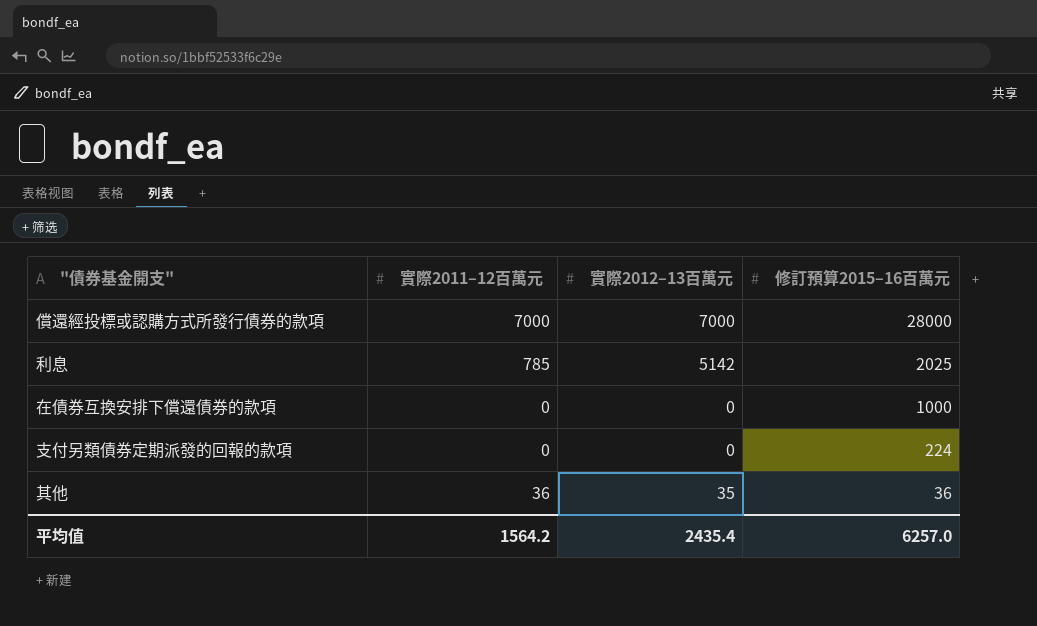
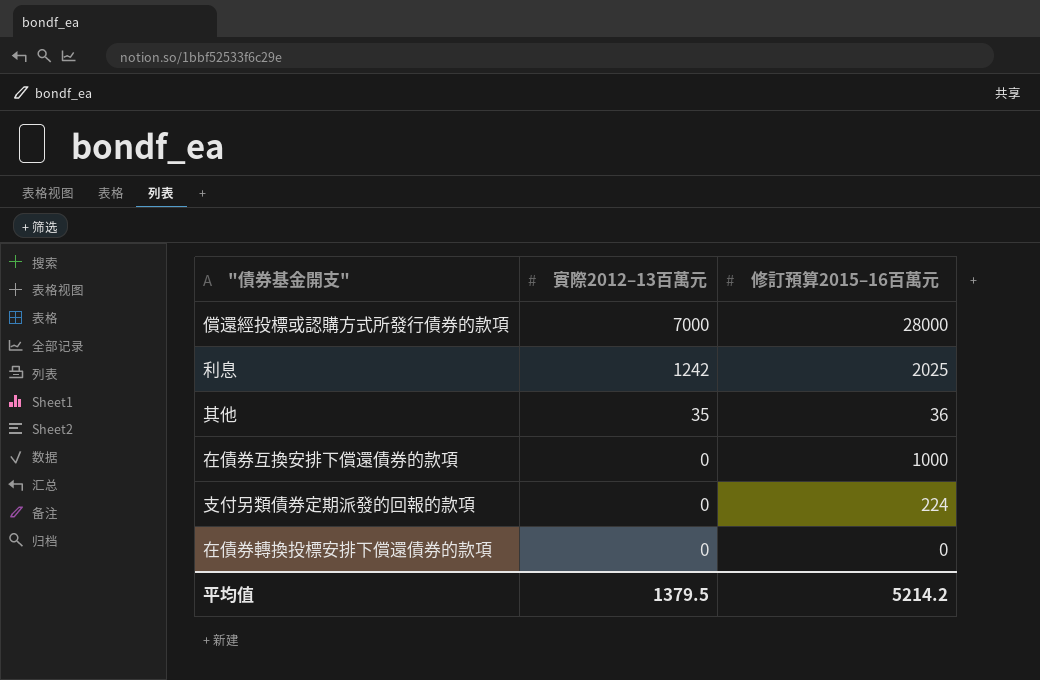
row order: 修訂預算2015–16百萬元 descending -> 實際2012–13百萬元 descending
column 實際2011–12百萬元 | position: 2 -> none
利息 | 實際2012–13百萬元: 5142 -> 1242
row 在債券轉換投標安排下償還債券的款項: none -> 0 | 0
平均值 | 實際2012–13百萬元: 2435.4 -> 1379.5
平均值 | 修訂預算2015–16百萬元: 6257.0 -> 5214.2

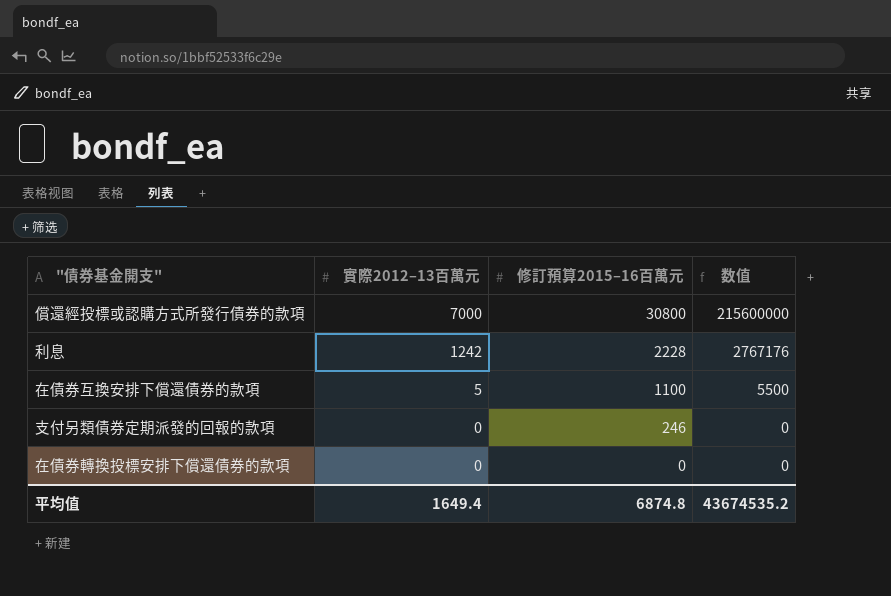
column 数值 | formula: none -> [實際2012–13百萬元] * [修訂預算2015–16百萬元]
row 其他: 35 | 36 -> none
償還經投標或認購方式所發行債券的款項 | 修訂預算2015–16百萬元: 28000 -> 30800
利息 | 修訂預算2015–16百萬元: 2025 -> 2228
在債券互換安排下償還債券的款項 | 實際2012–13百萬元: 0 -> 5
在債券互換安排下償還債券的款項 | 修訂預算2015–16百萬元: 1000 -> 1100
支付另類債券定期派發的回報的款項 | 修訂預算2015–16百萬元: 224 -> 246
平均值 | 實際2012–13百萬元: 1379.5 -> 1649.4
平均值 | 修訂預算2015–16百萬元: 5214.2 -> 6874.8

